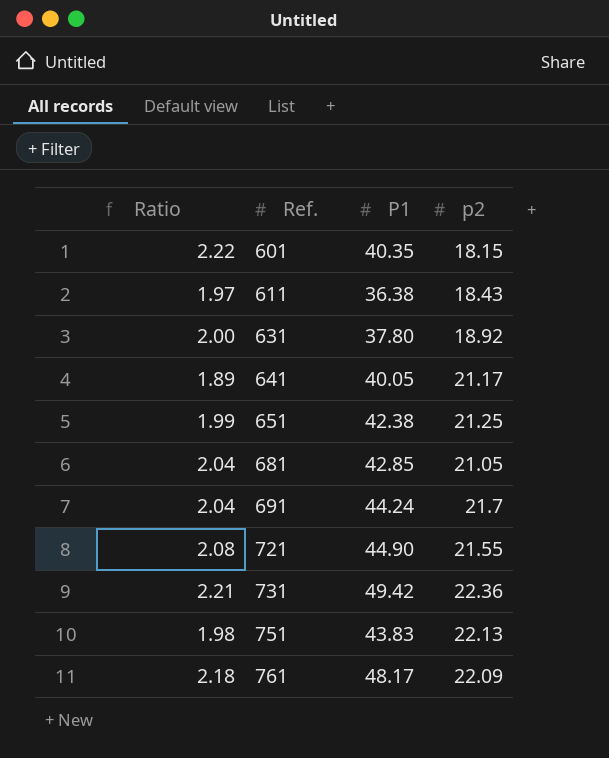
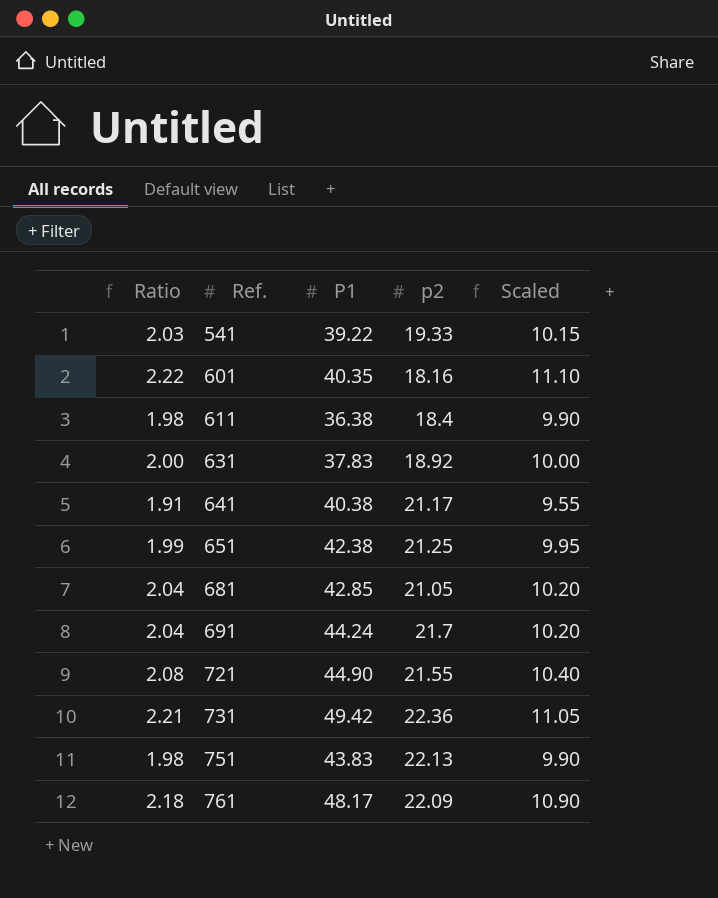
column Scaled | formula: none -> [Ratio] * 5
row 541: none -> 2.03 | 39.22 | 19.33 | 10.15
601 | p2: 18.15 -> 18.16
611 | Ratio: 1.97 -> 1.98
611 | p2: 18.43 -> 18.4
631 | P1: 37.80 -> 37.83
641 | Ratio: 1.89 -> 1.91
641 | P1: 40.05 -> 40.38

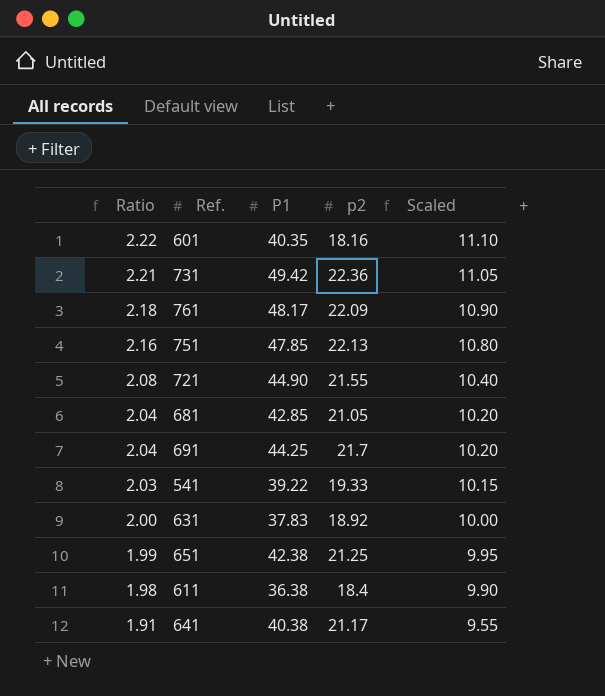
row order: Ref. ascending -> Ratio descending
751 | Ratio: 1.98 -> 2.16
751 | P1: 43.83 -> 47.85
751 | Scaled: 9.90 -> 10.80
691 | P1: 44.24 -> 44.25

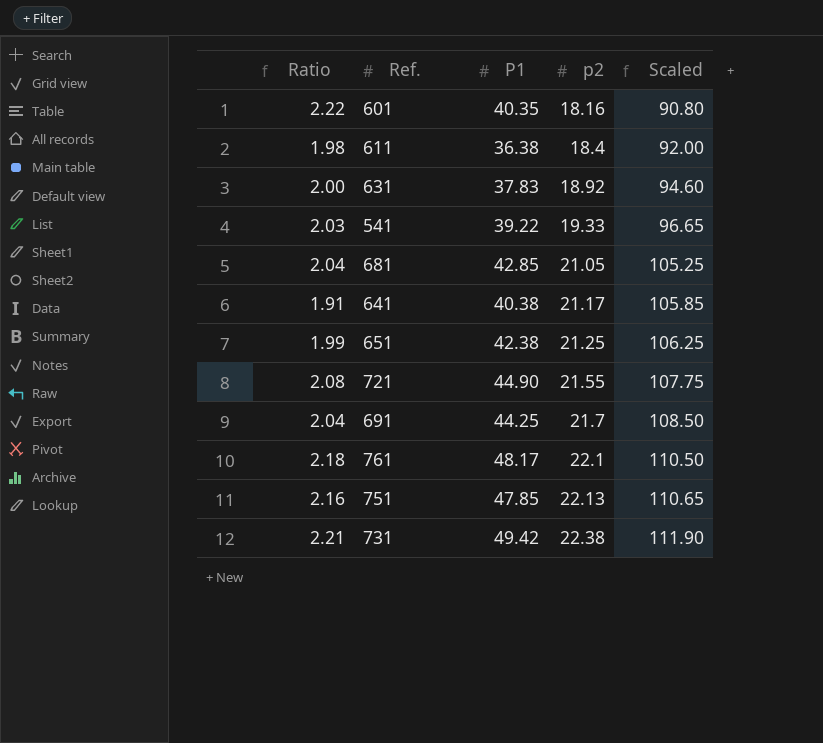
row order: Ratio descending -> p2 ascending
column Scaled | formula: [Ratio] * 5 -> [p2] * 5
761 | p2: 22.09 -> 22.1
731 | p2: 22.36 -> 22.38

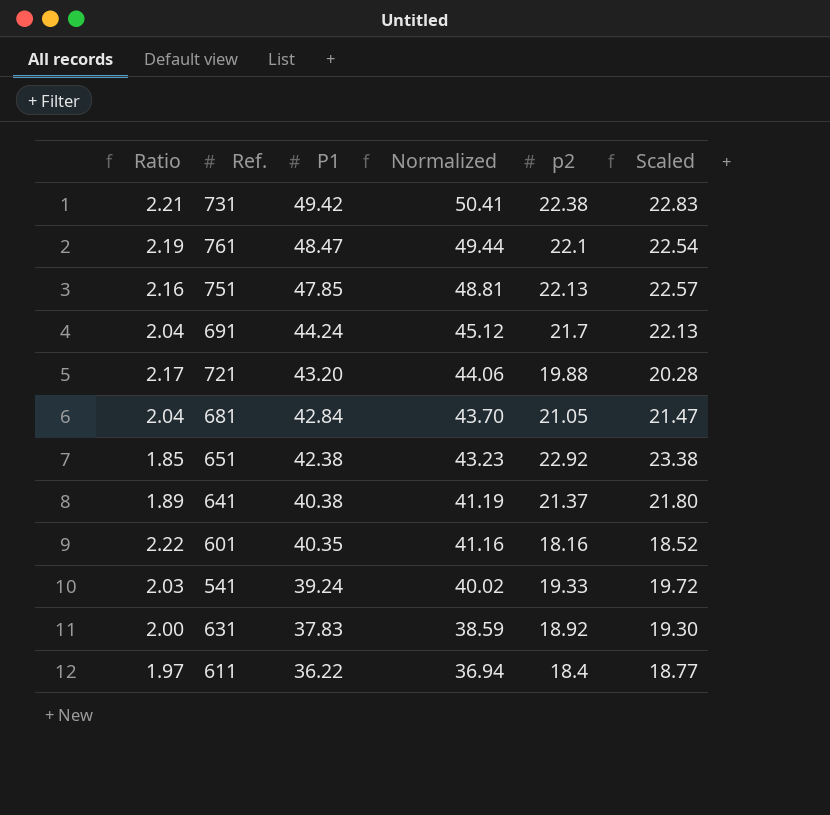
row order: p2 ascending -> P1 descending
column Normalized | formula: none -> [P1] * 1.02
column Scaled | formula: [p2] * 5 -> [p2] * 1.02
761 | Ratio: 2.18 -> 2.19
761 | P1: 48.17 -> 48.47
691 | P1: 44.25 -> 44.24
721 | Ratio: 2.08 -> 2.17
721 | P1: 44.90 -> 43.20
721 | p2: 21.55 -> 19.88
681 | P1: 42.85 -> 42.84
651 | Ratio: 1.99 -> 1.85
651 | p2: 21.25 -> 22.92
641 | Ratio: 1.91 -> 1.89
641 | p2: 21.17 -> 21.37
541 | P1: 39.22 -> 39.24
611 | Ratio: 1.98 -> 1.97
611 | P1: 36.38 -> 36.22

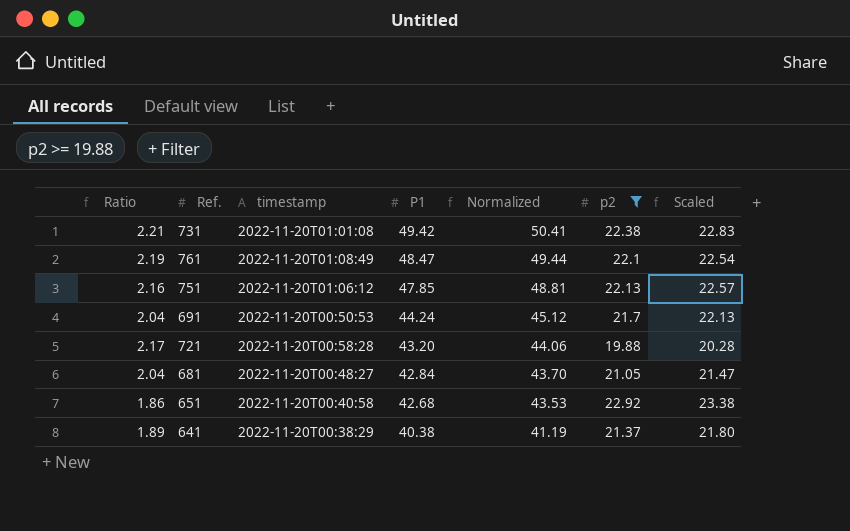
filter: none -> p2 >= 19.88
column timestamp | position: none -> 3
651 | Ratio: 1.85 -> 1.86
651 | P1: 42.38 -> 42.68
651 | Normalized: 43.23 -> 43.53

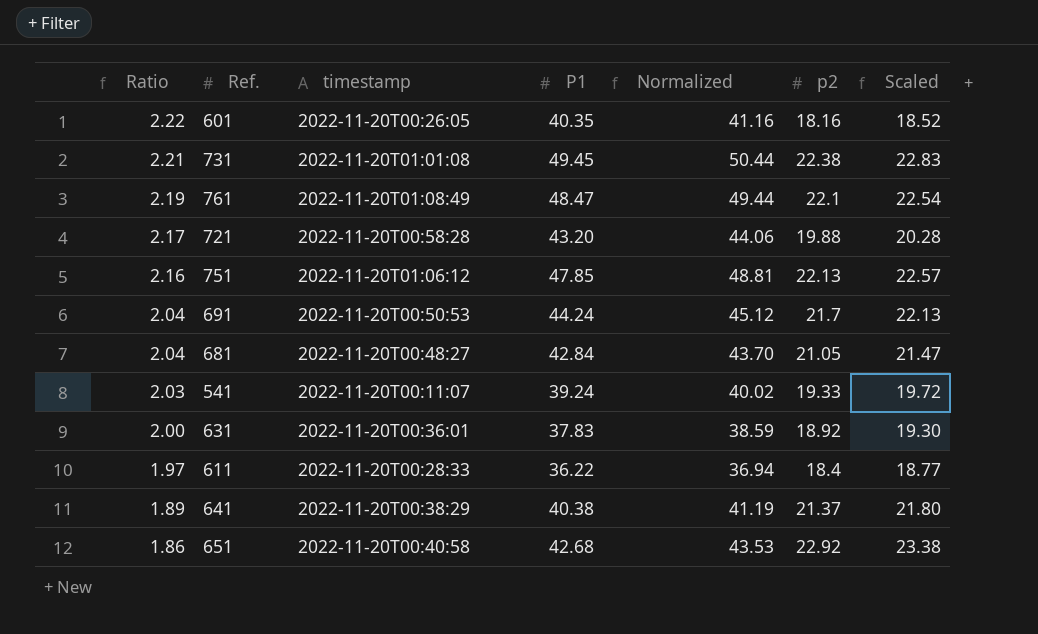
filter: p2 >= 19.88 -> none
row order: P1 descending -> Ratio descending
731 | P1: 49.42 -> 49.45
731 | Normalized: 50.41 -> 50.44

